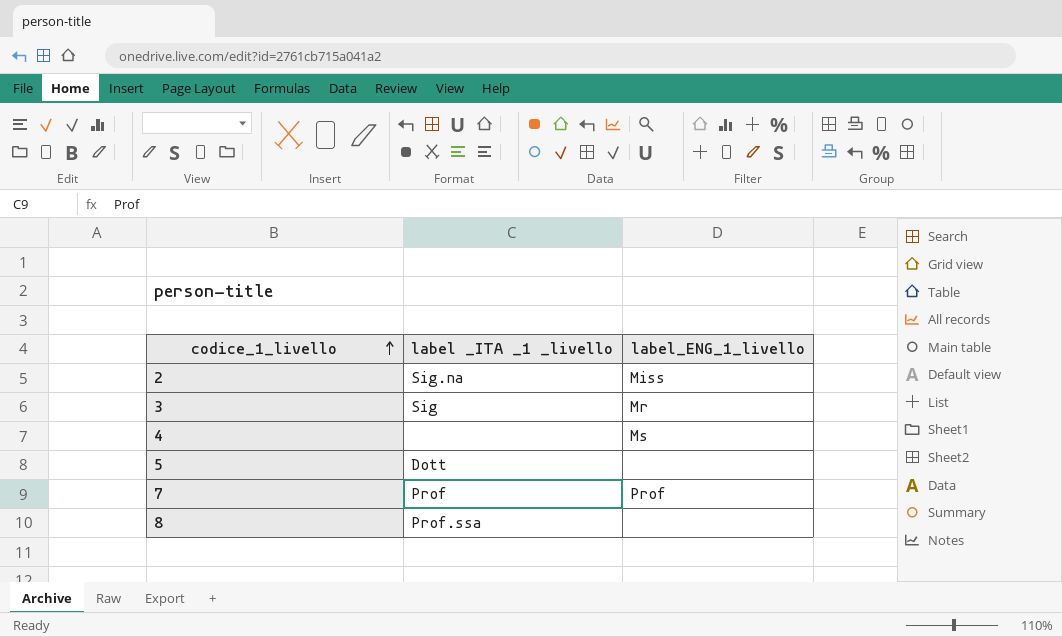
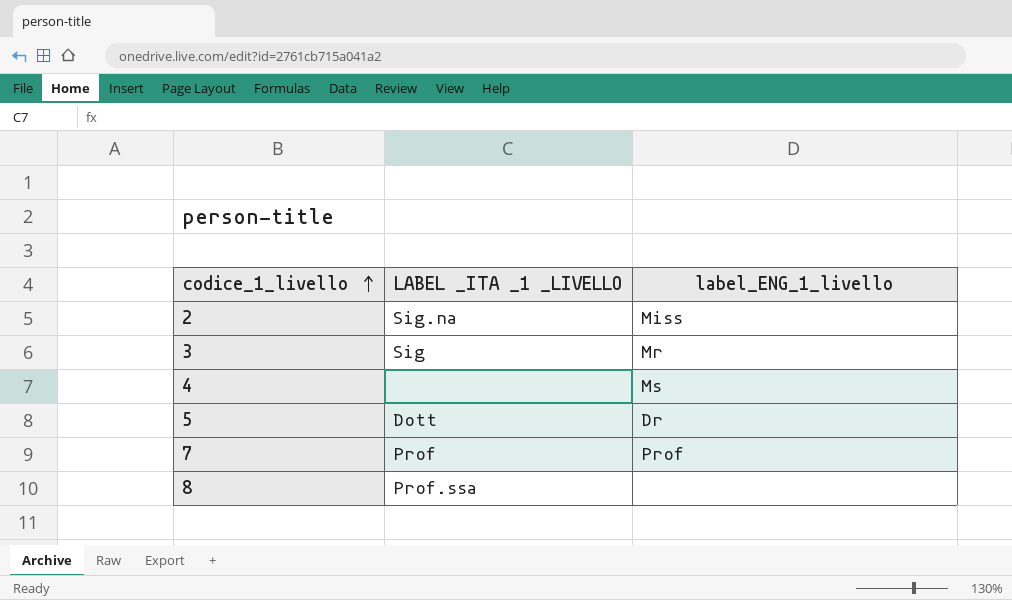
column name: label _ITA _1 _livello -> LABEL _ITA _1 _LIVELLO
5 | label_ENG_1_livello: none -> Dr

